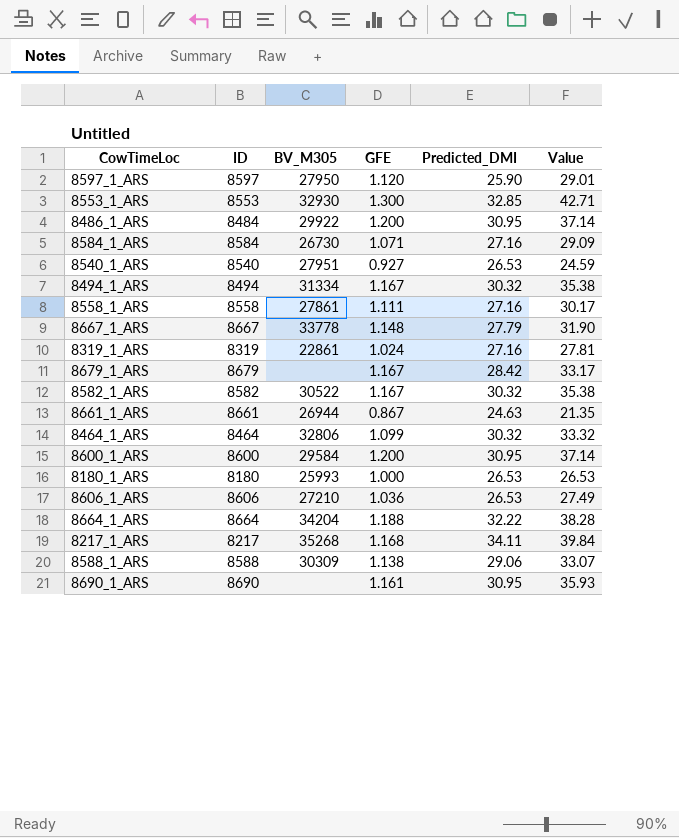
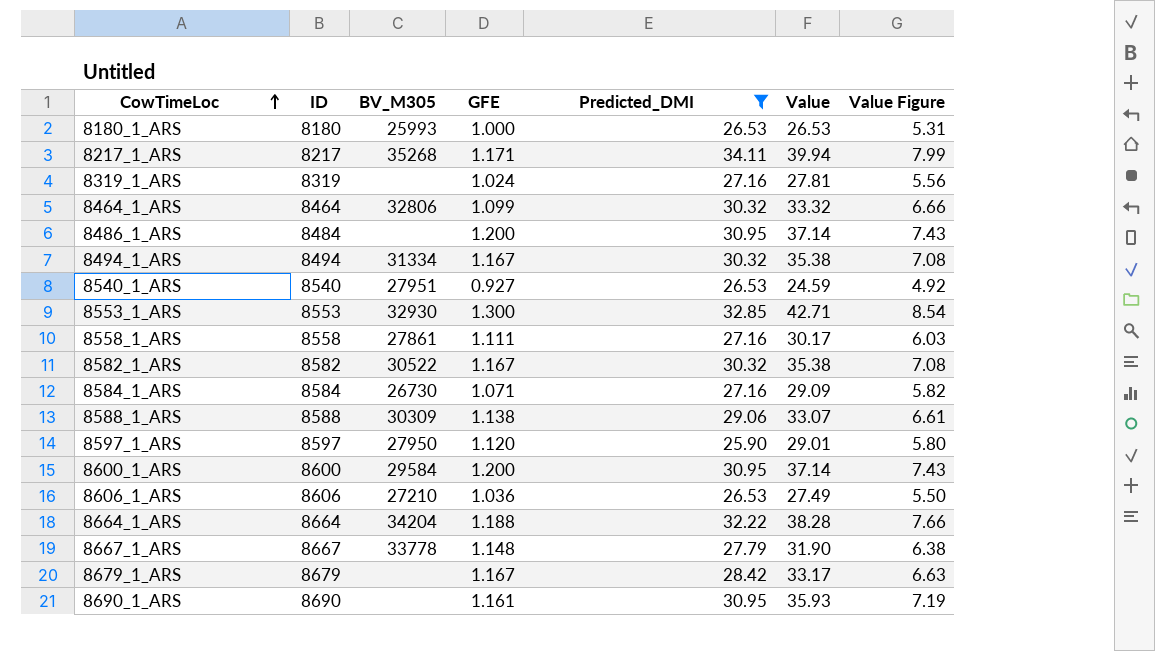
filter: none -> Predicted_DMI != 24.63
row order: none -> CowTimeLoc ascending
column Value Figure | formula: none -> [Value] * 0.2
8217_1_ARS | GFE: 1.168 -> 1.171
8217_1_ARS | Value: 39.84 -> 39.94
8319_1_ARS | BV_M305: 22861 -> none
8486_1_ARS | BV_M305: 29922 -> none

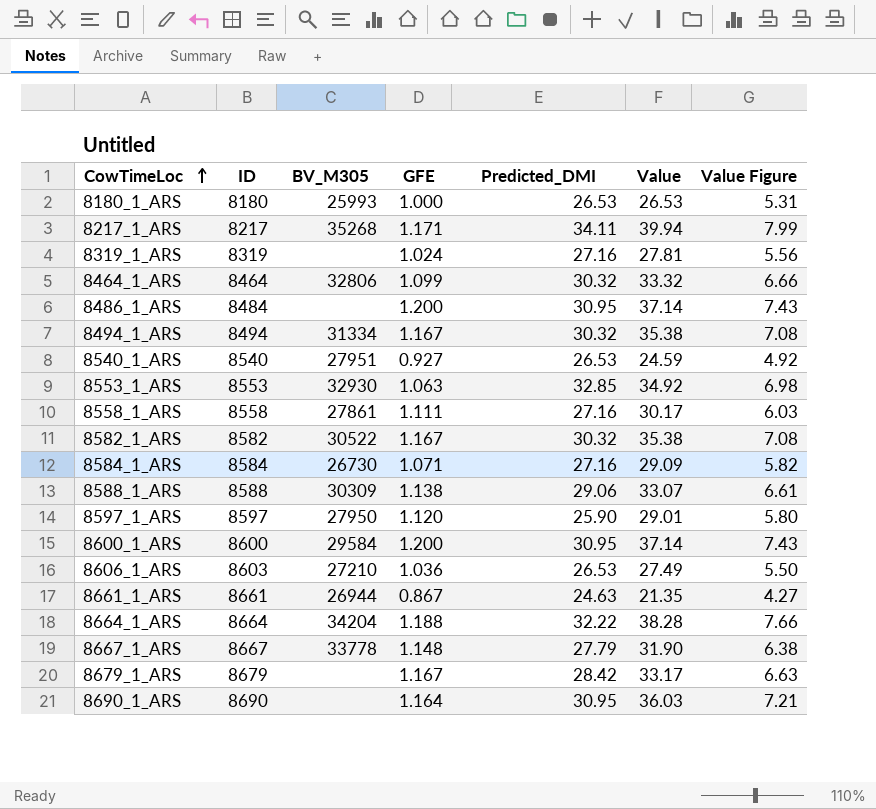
filter: Predicted_DMI != 24.63 -> none
8553_1_ARS | GFE: 1.300 -> 1.063
8553_1_ARS | Value: 42.71 -> 34.92
8553_1_ARS | Value Figure: 8.54 -> 6.98
8606_1_ARS | ID: 8606 -> 8603
8690_1_ARS | GFE: 1.161 -> 1.164
8690_1_ARS | Value: 35.93 -> 36.03
8690_1_ARS | Value Figure: 7.19 -> 7.21

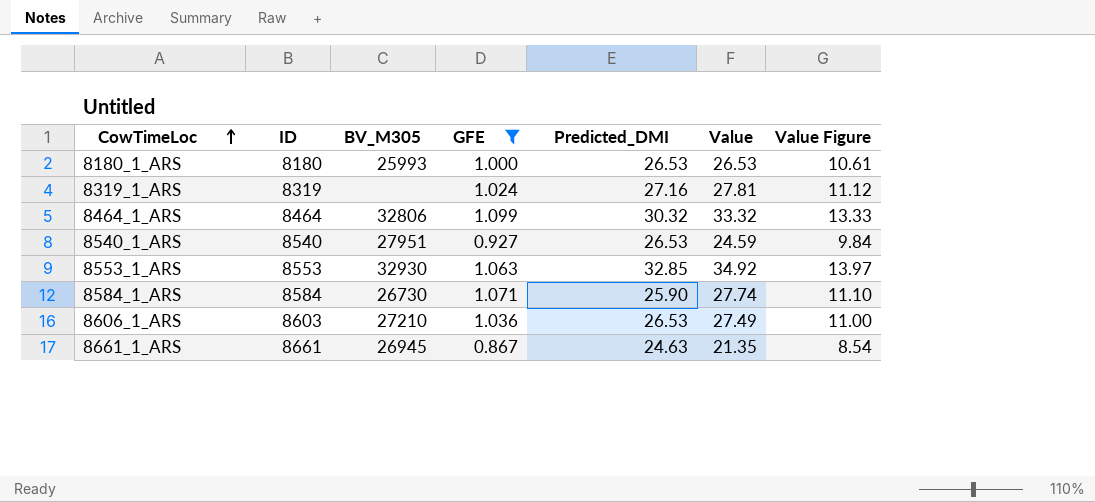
filter: none -> GFE <= 1.099
column Value Figure | formula: [Value] * 0.2 -> [Value] * 0.4
8584_1_ARS | Predicted_DMI: 27.16 -> 25.90
8584_1_ARS | Value: 29.09 -> 27.74
8661_1_ARS | BV_M305: 26944 -> 26945

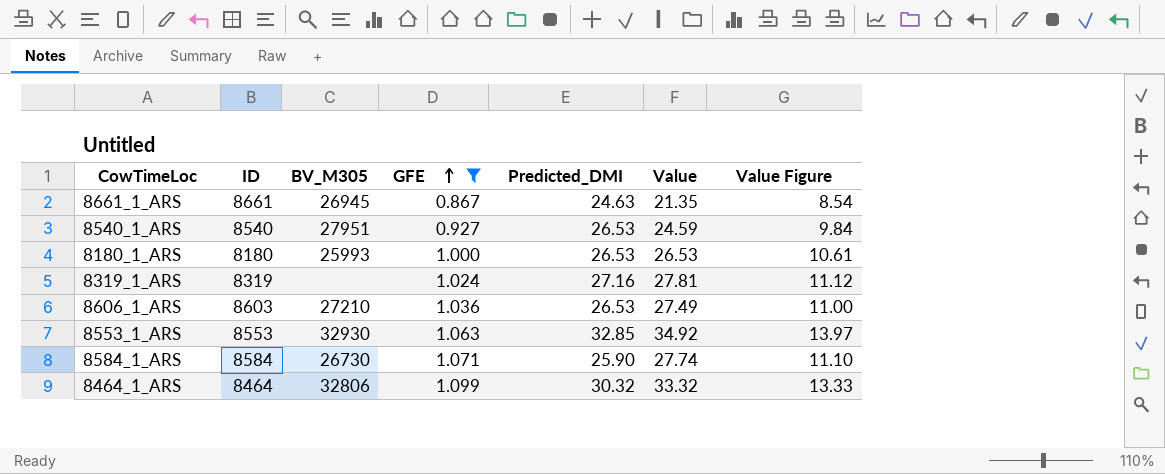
row order: CowTimeLoc ascending -> GFE ascending

